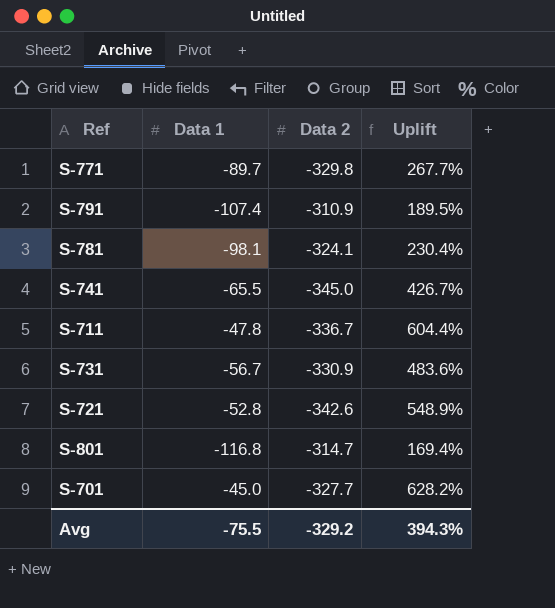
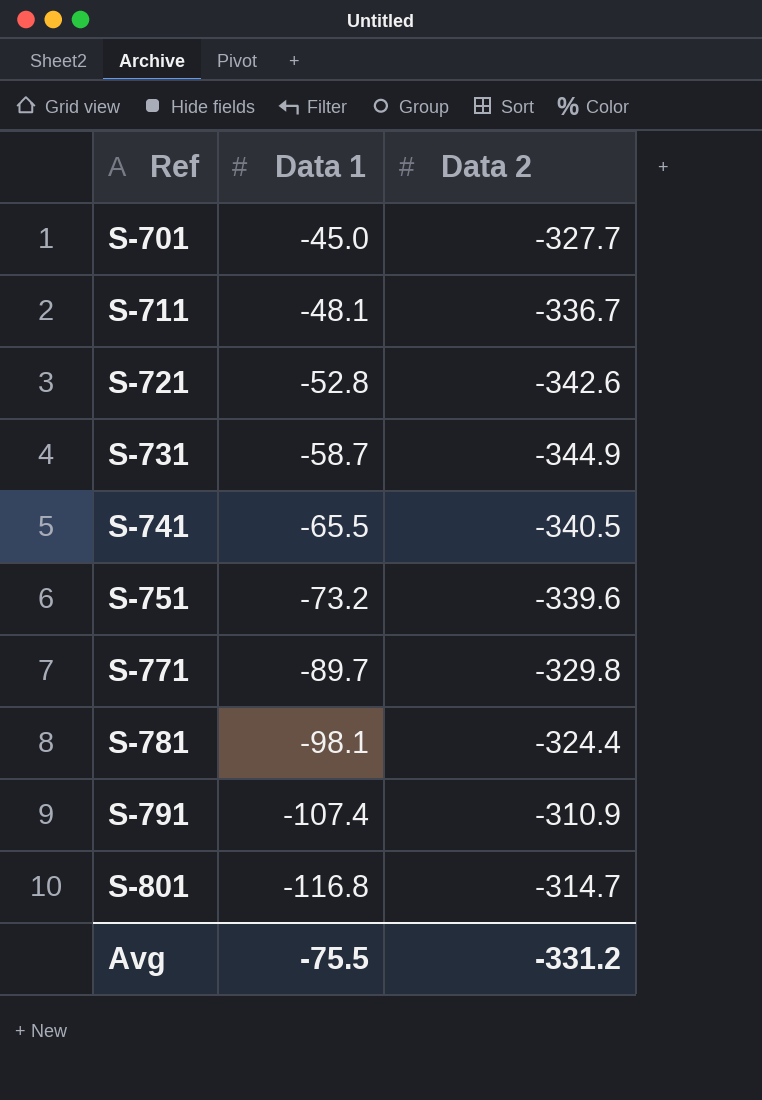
row order: none -> Ref ascending
column Uplift | formula: ([Data 2] - [Data 1]) / [Data 1] -> none
S-711 | Data 1: -47.8 -> -48.1
S-731 | Data 1: -56.7 -> -58.7
S-731 | Data 2: -330.9 -> -344.9
S-741 | Data 2: -345.0 -> -340.5
row S-751: none -> -73.2 | -339.6
S-781 | Data 2: -324.1 -> -324.4
Avg | Data 2: -329.2 -> -331.2

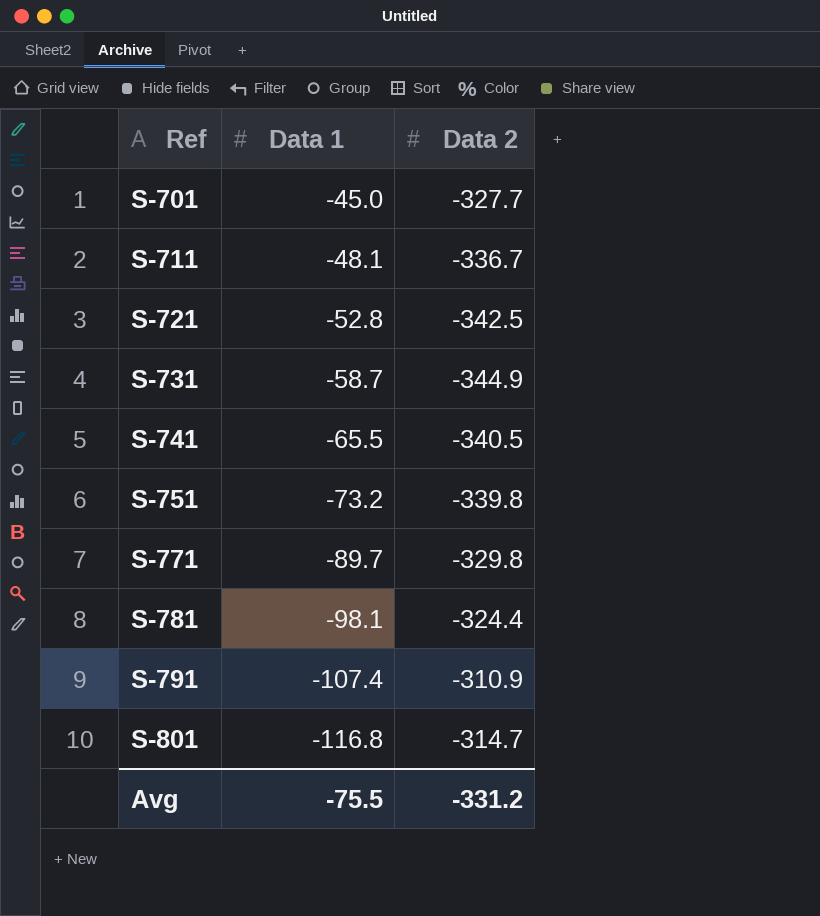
S-721 | Data 2: -342.6 -> -342.5
S-751 | Data 2: -339.6 -> -339.8

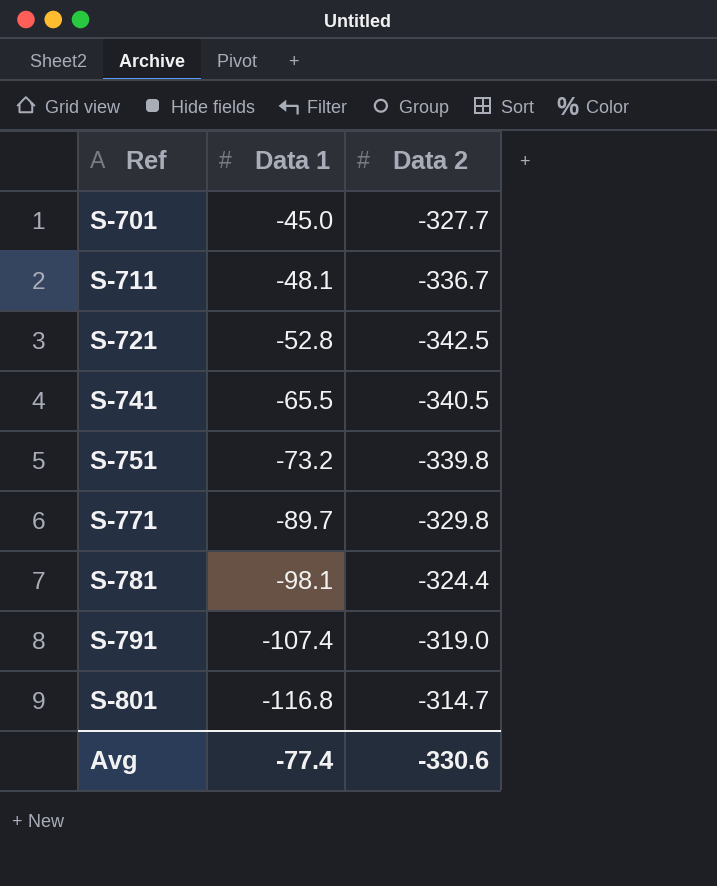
row S-731: -58.7 | -344.9 -> none
S-791 | Data 2: -310.9 -> -319.0
Avg | Data 1: -75.5 -> -77.4
Avg | Data 2: -331.2 -> -330.6

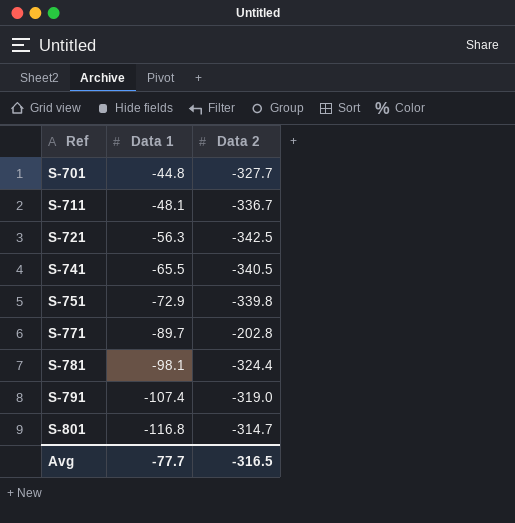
S-701 | Data 1: -45.0 -> -44.8
S-721 | Data 1: -52.8 -> -56.3
S-751 | Data 1: -73.2 -> -72.9
S-771 | Data 2: -329.8 -> -202.8
Avg | Data 1: -77.4 -> -77.7
Avg | Data 2: -330.6 -> -316.5

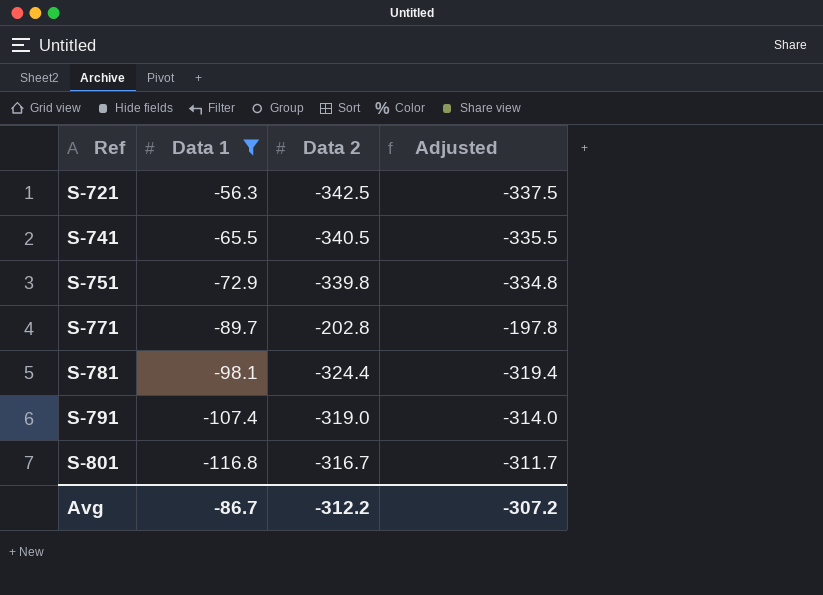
filter: none -> Data 1 <= -56.3
column Adjusted | formula: none -> [Data 2] + 5
S-801 | Data 2: -314.7 -> -316.7
Avg | Data 1: -77.7 -> -86.7
Avg | Data 2: -316.5 -> -312.2

